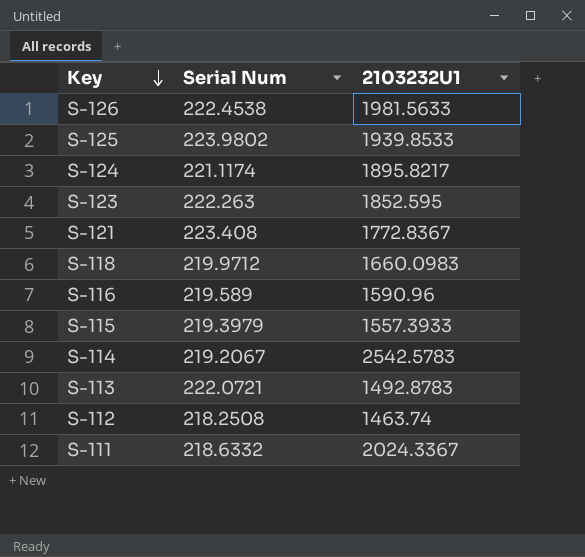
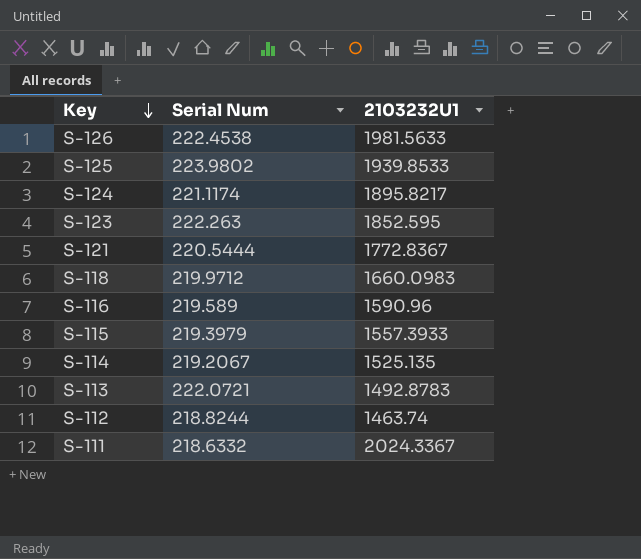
S-121 | Serial Num: 223.408 -> 220.5444
S-114 | 2103232U1: 2542.5783 -> 1525.135
S-112 | Serial Num: 218.2508 -> 218.8244

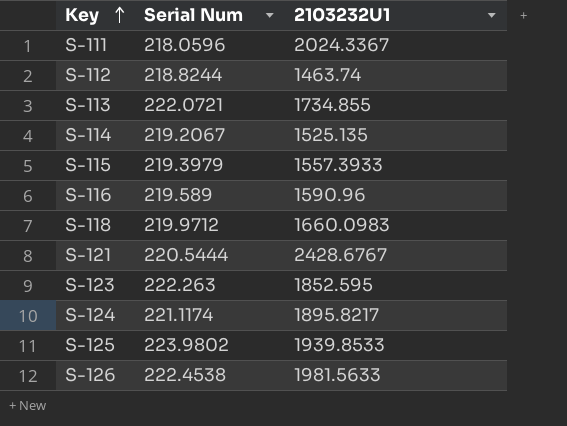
row order: Key descending -> Key ascending
S-111 | Serial Num: 218.6332 -> 218.0596
S-113 | 2103232U1: 1492.8783 -> 1734.855
S-121 | 2103232U1: 1772.8367 -> 2428.6767

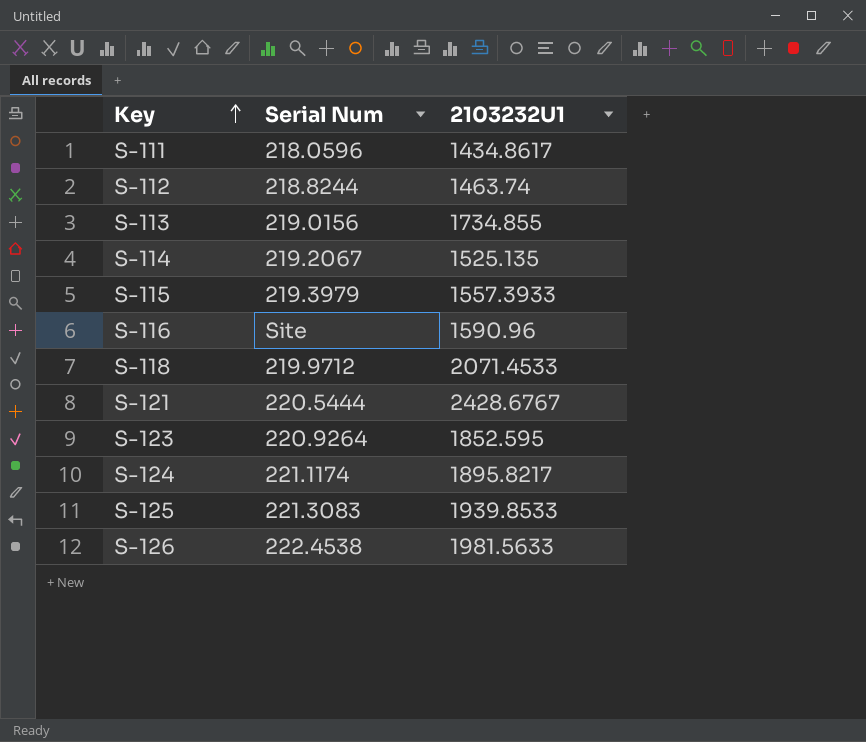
S-111 | 2103232U1: 2024.3367 -> 1434.8617
S-113 | Serial Num: 222.0721 -> 219.0156
S-116 | Serial Num: 219.589 -> Site
S-118 | 2103232U1: 1660.0983 -> 2071.4533
S-123 | Serial Num: 222.263 -> 220.9264
S-125 | Serial Num: 223.9802 -> 221.3083

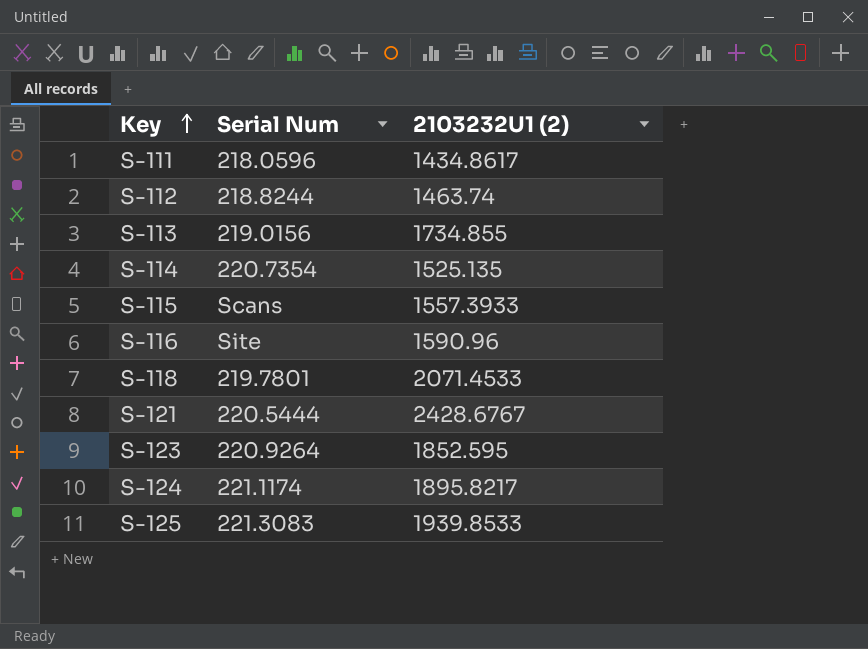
column name: 2103232U1 -> 2103232U1 (2)
row S-126: 222.4538 | 1981.5633 -> none
S-114 | Serial Num: 219.2067 -> 220.7354
S-115 | Serial Num: 219.3979 -> Scans
S-118 | Serial Num: 219.9712 -> 219.7801

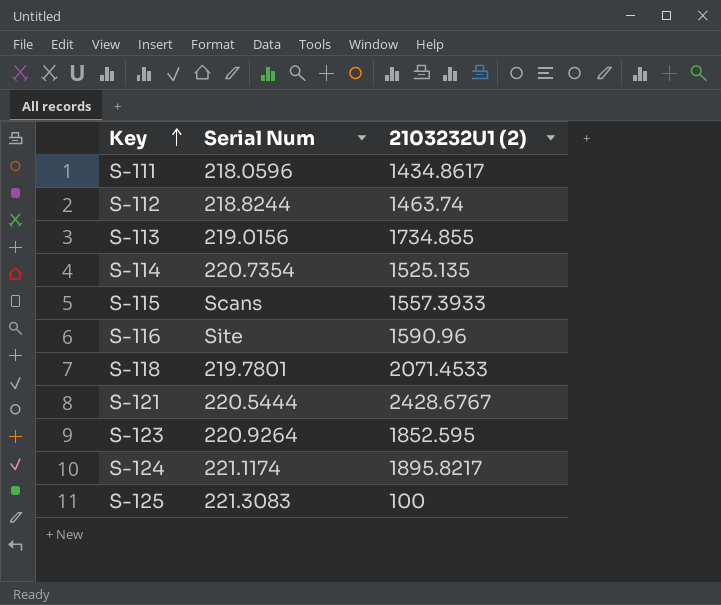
S-125 | 2103232U1 (2): 1939.8533 -> 100

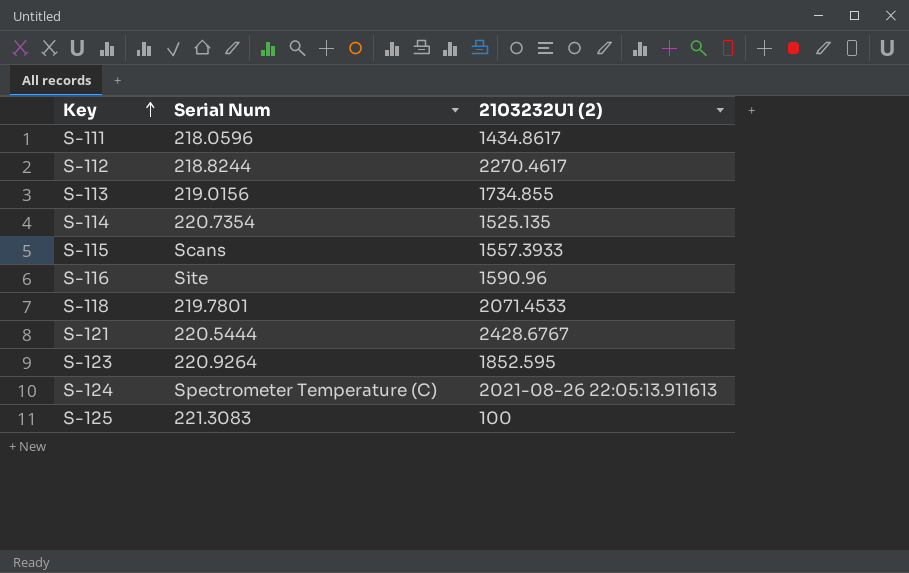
S-112 | 2103232U1 (2): 1463.74 -> 2270.4617
S-124 | Serial Num: 221.1174 -> Spectrometer Temperature (C)
S-124 | 2103232U1 (2): 1895.8217 -> 2021-08-26 22:05:13.911613

